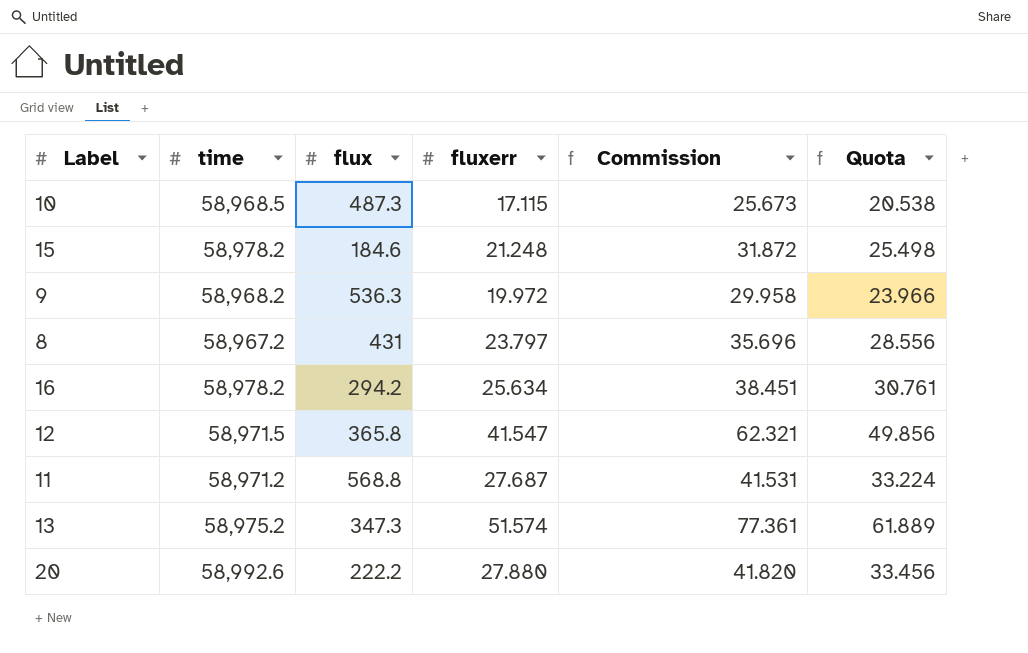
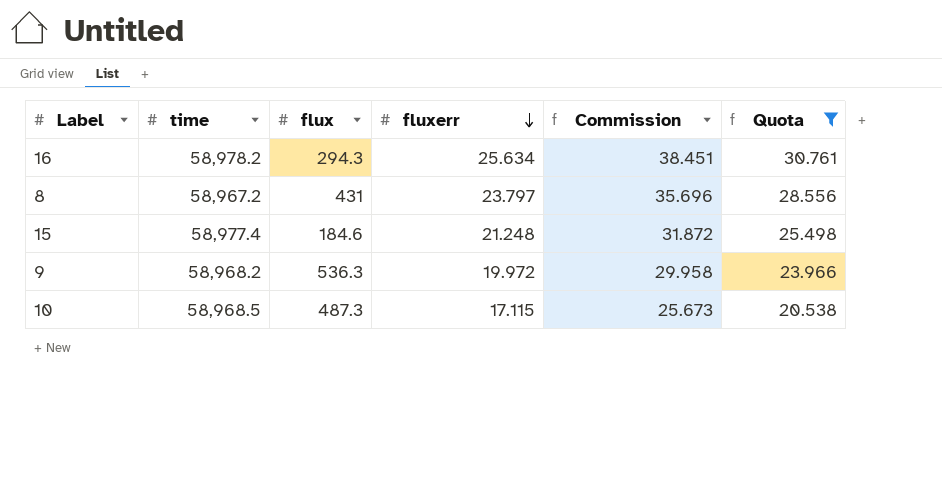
filter: none -> Quota <= 30.761
row order: none -> fluxerr descending
16 | flux: 294.2 -> 294.3
15 | time: 58,978.2 -> 58,977.4

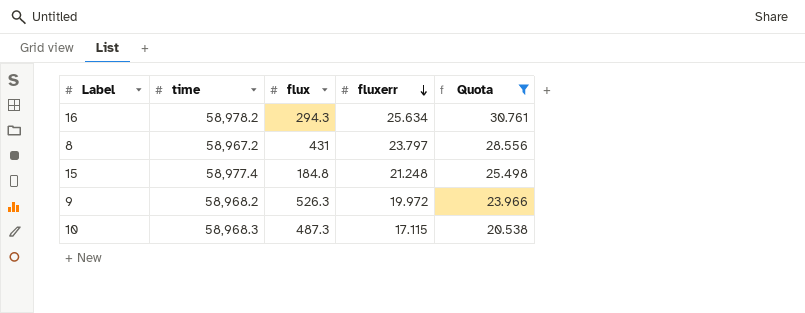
column Commission | formula: [fluxerr] * 1.5 -> none
15 | flux: 184.6 -> 184.8
9 | flux: 536.3 -> 526.3
10 | time: 58,968.5 -> 58,968.3

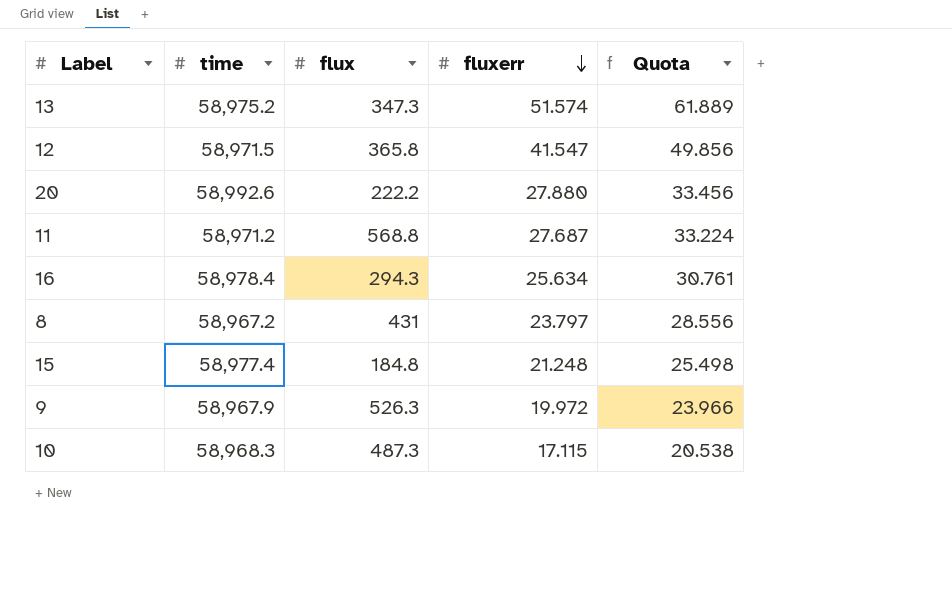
filter: Quota <= 30.761 -> none
16 | time: 58,978.2 -> 58,978.4
9 | time: 58,968.2 -> 58,967.9

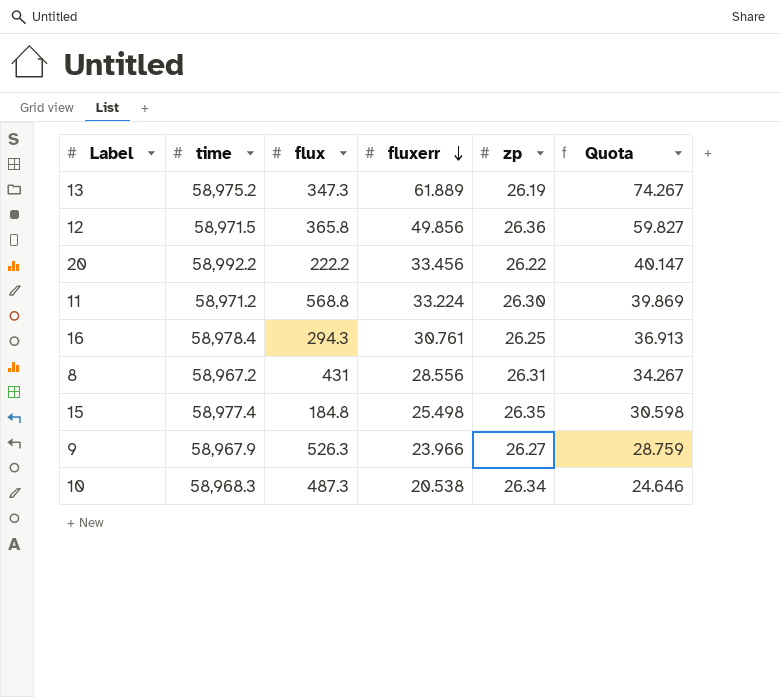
column zp | position: none -> 5
13 | fluxerr: 51.574 -> 61.889
13 | Quota: 61.889 -> 74.267
12 | fluxerr: 41.547 -> 49.856
12 | Quota: 49.856 -> 59.827
20 | time: 58,992.6 -> 58,992.2
20 | fluxerr: 27.880 -> 33.456
20 | Quota: 33.456 -> 40.147
11 | fluxerr: 27.687 -> 33.224
11 | Quota: 33.224 -> 39.869
16 | fluxerr: 25.634 -> 30.761
16 | Quota: 30.761 -> 36.913
8 | fluxerr: 23.797 -> 28.556
8 | Quota: 28.556 -> 34.267
15 | fluxerr: 21.248 -> 25.498
15 | Quota: 25.498 -> 30.598
9 | fluxerr: 19.972 -> 23.966
9 | Quota: 23.966 -> 28.759
10 | fluxerr: 17.115 -> 20.538
10 | Quota: 20.538 -> 24.646

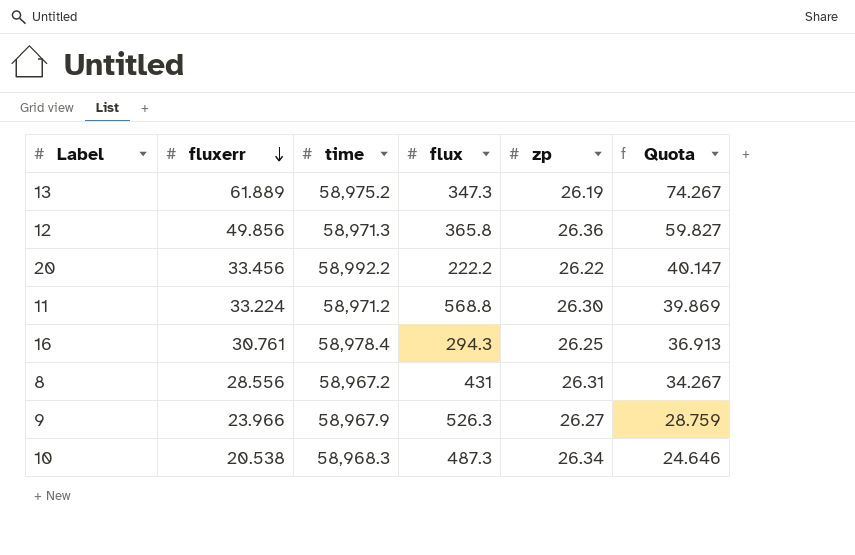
column fluxerr | position: 4 -> 2
row 15: 58,977.4 | 184.8 | 25.498 | 26.35 | 30.598 -> none
12 | time: 58,971.5 -> 58,971.3

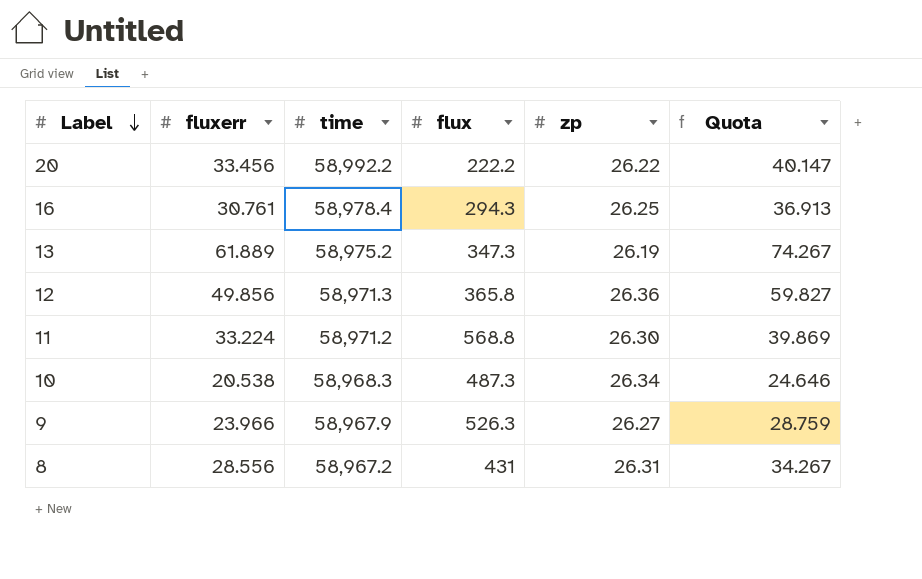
row order: fluxerr descending -> Label descending

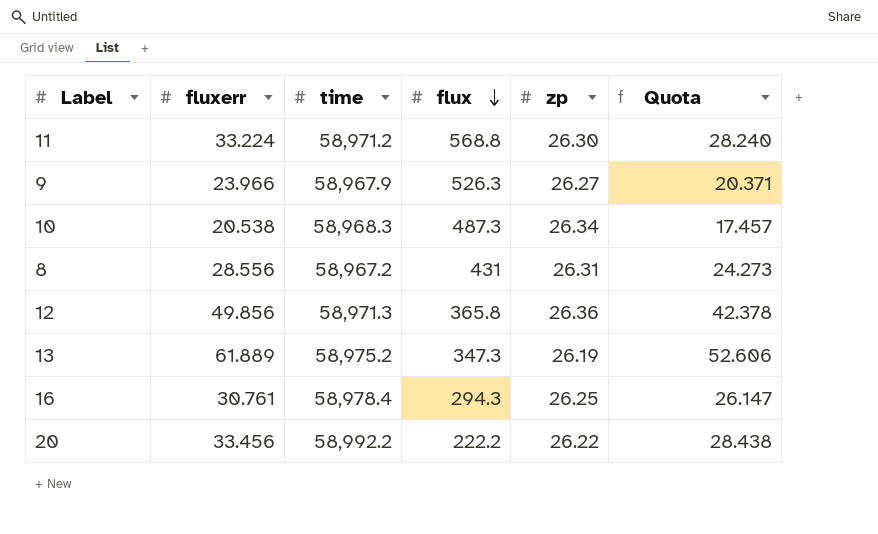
row order: Label descending -> flux descending
column Quota | formula: [fluxerr] * 1.2 -> [fluxerr] * 0.85

